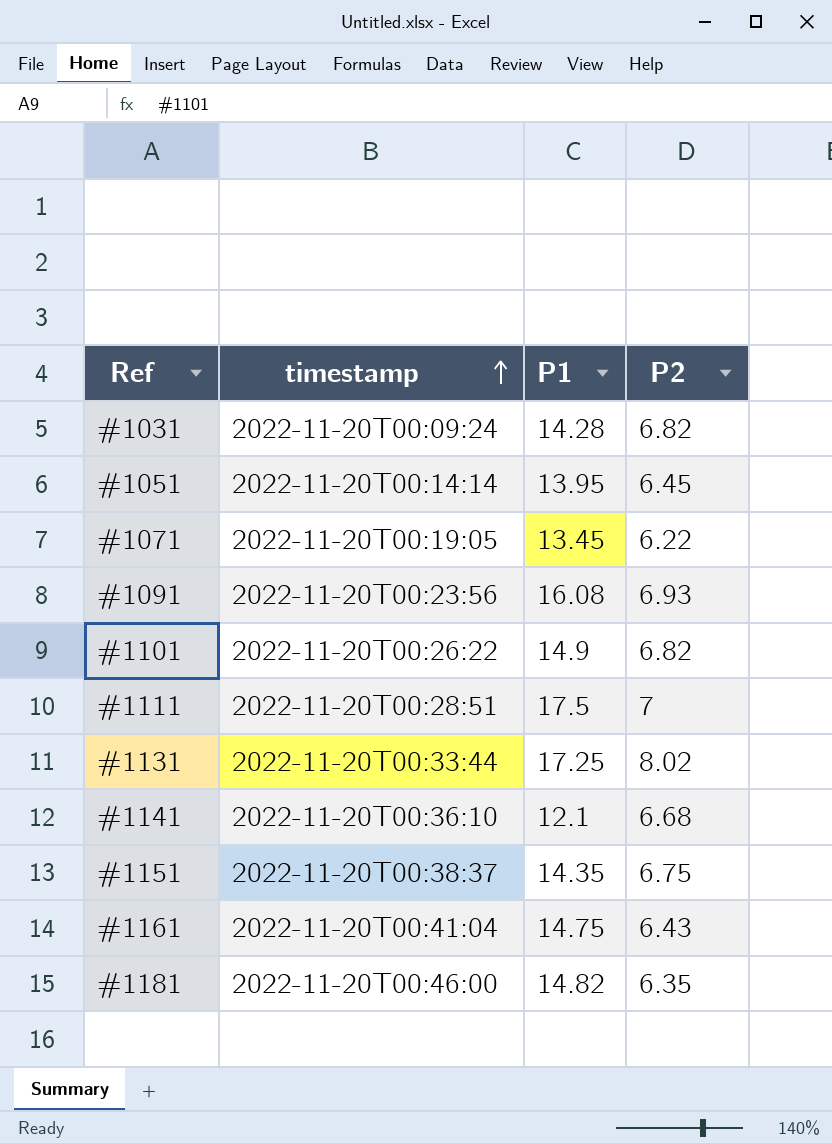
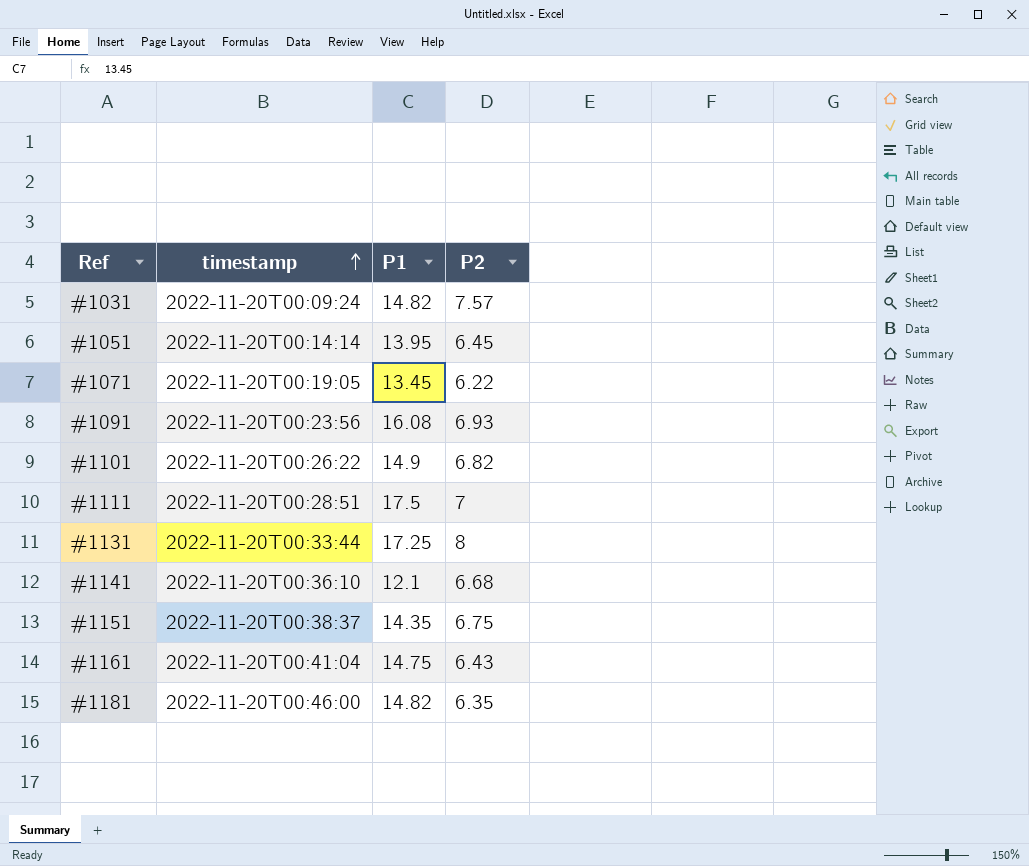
#1031 | P1: 14.28 -> 14.82
#1031 | P2: 6.82 -> 7.57
#1131 | P2: 8.02 -> 8

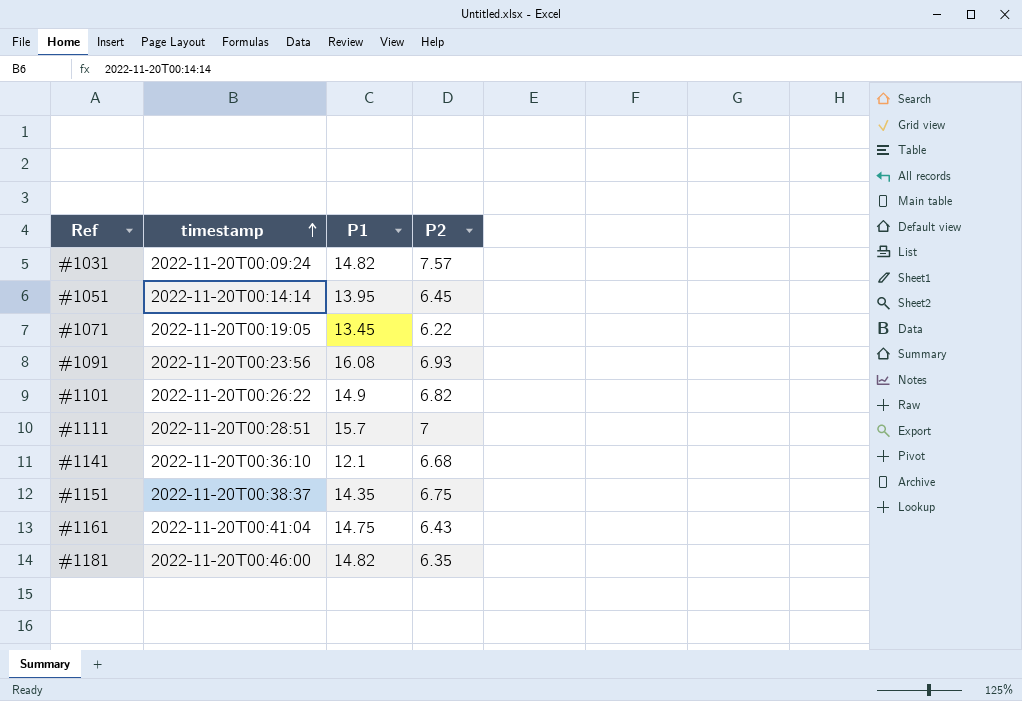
row #1131: 2022-11-20T00:33:44 | 17.25 | 8 -> none
#1111 | P1: 17.5 -> 15.7

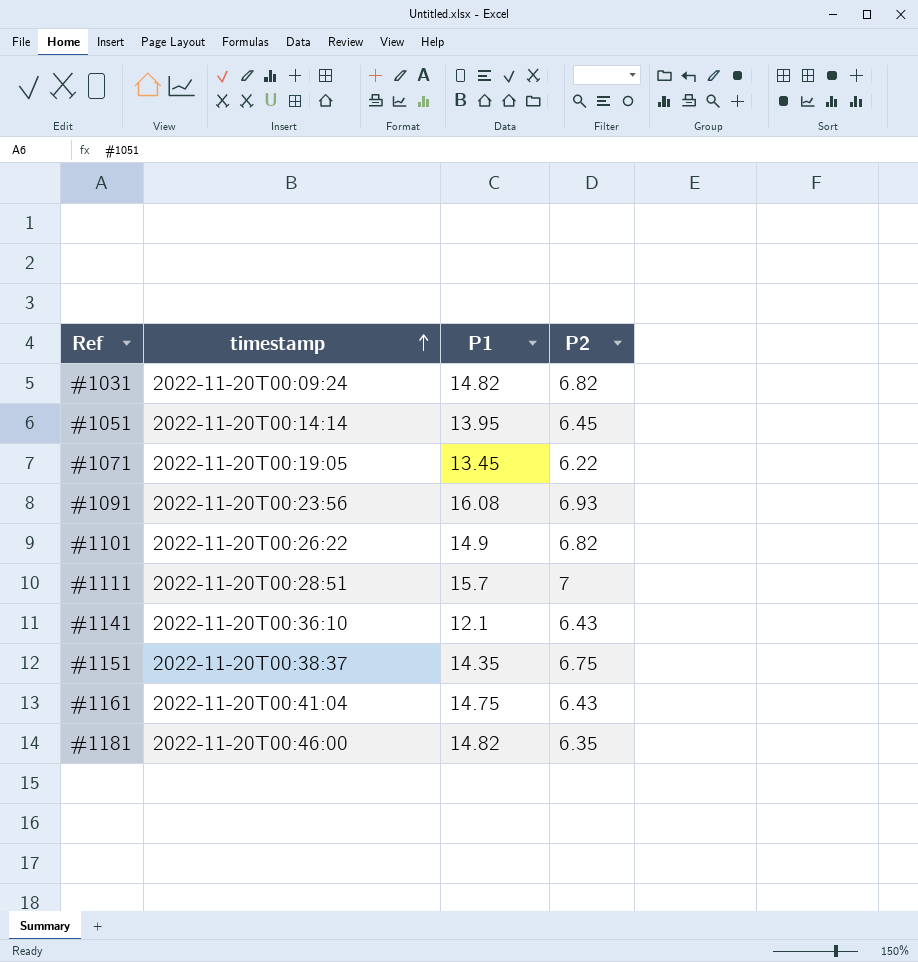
#1031 | P2: 7.57 -> 6.82
#1141 | P2: 6.68 -> 6.43

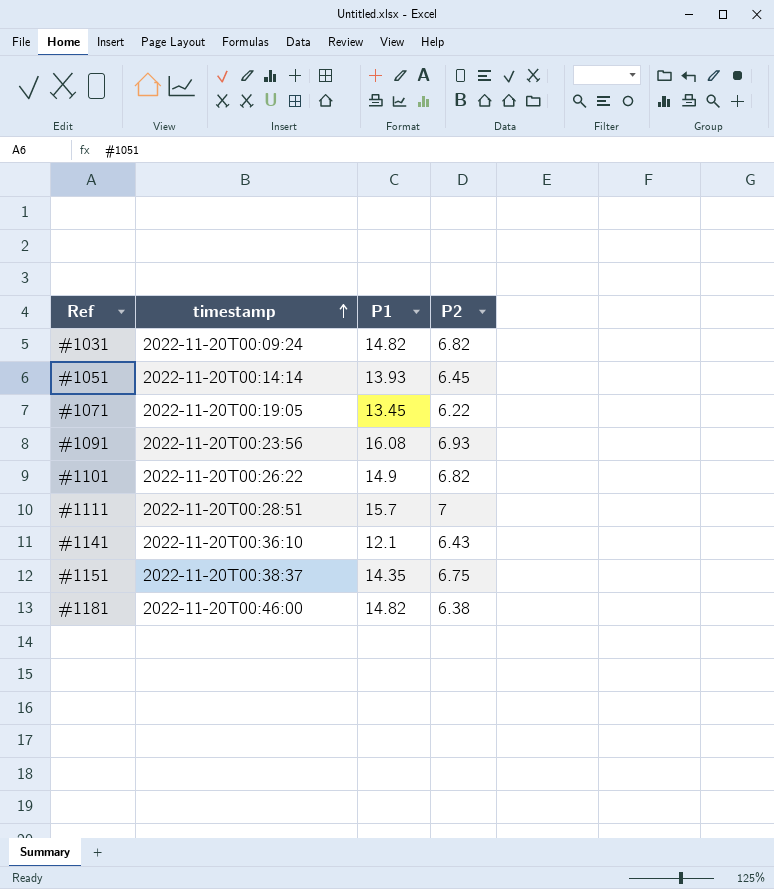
row #1161: 2022-11-20T00:41:04 | 14.75 | 6.43 -> none
#1051 | P1: 13.95 -> 13.93
#1181 | P2: 6.35 -> 6.38

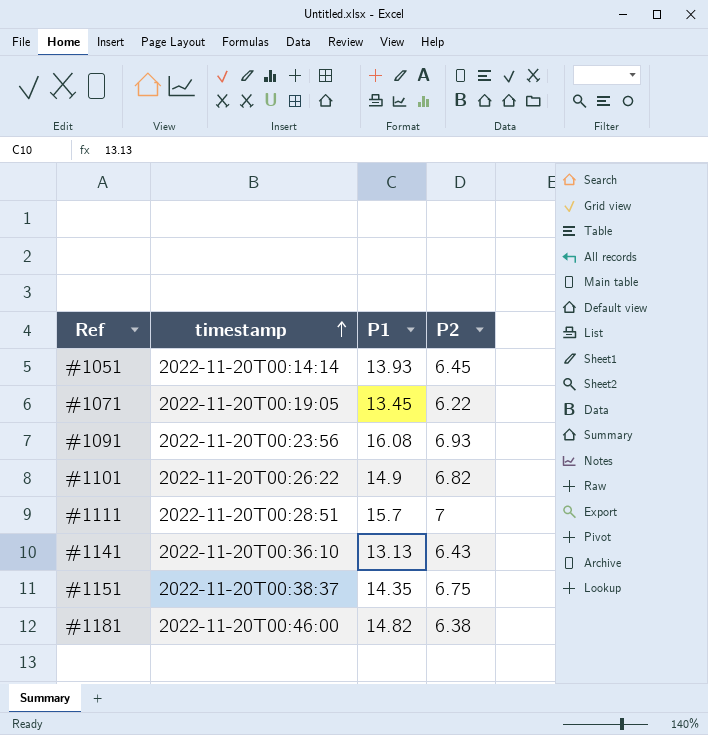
row #1031: 2022-11-20T00:09:24 | 14.82 | 6.82 -> none
#1141 | P1: 12.1 -> 13.13

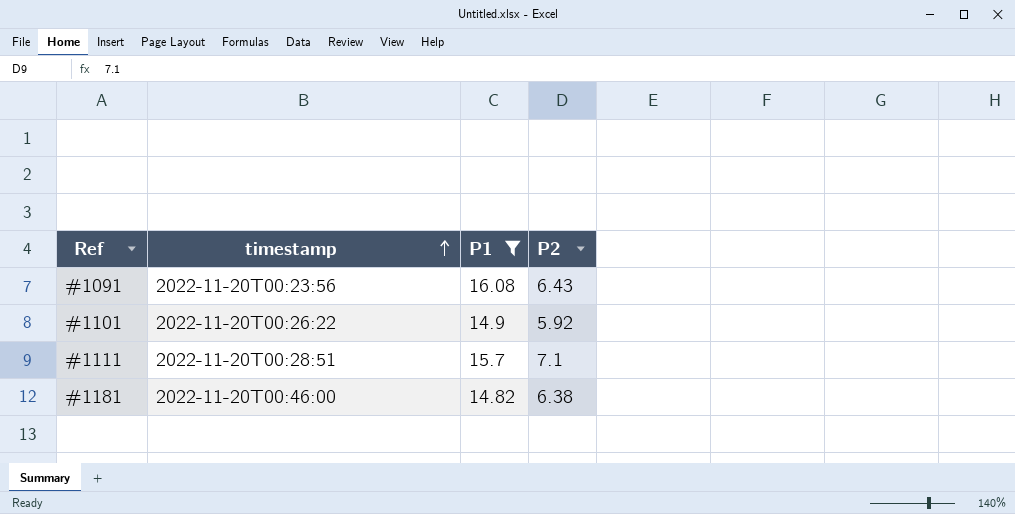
filter: none -> P1 >= 14.82
#1091 | P2: 6.93 -> 6.43
#1101 | P2: 6.82 -> 5.92
#1111 | P2: 7 -> 7.1

